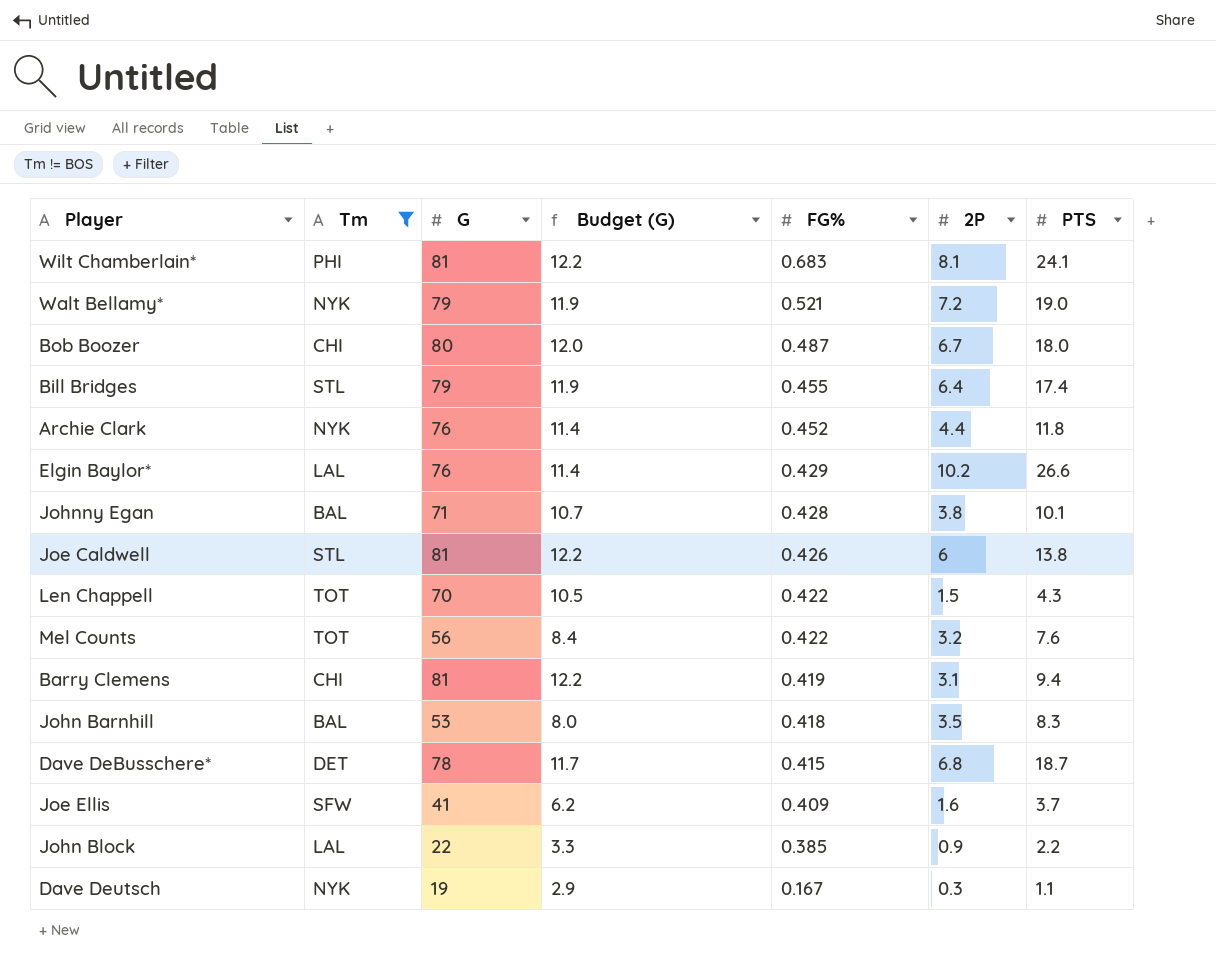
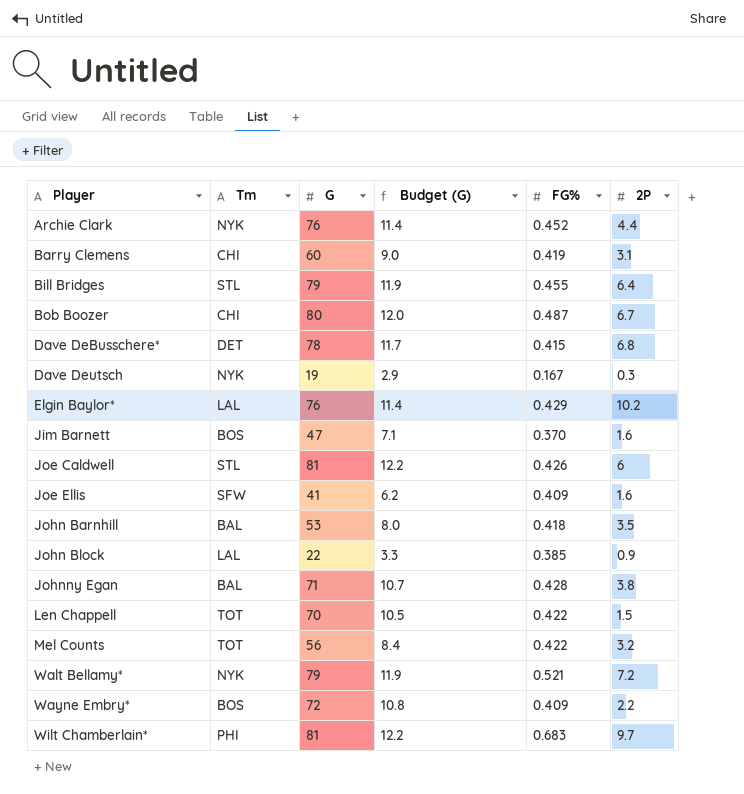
filter: Tm != BOS -> none
row order: FG% descending -> Player ascending
column PTS | position: 7 -> none
Barry Clemens | G: 81 -> 60
Barry Clemens | Budget (G): 12.2 -> 9.0
Wilt Chamberlain* | 2P: 8.1 -> 9.7

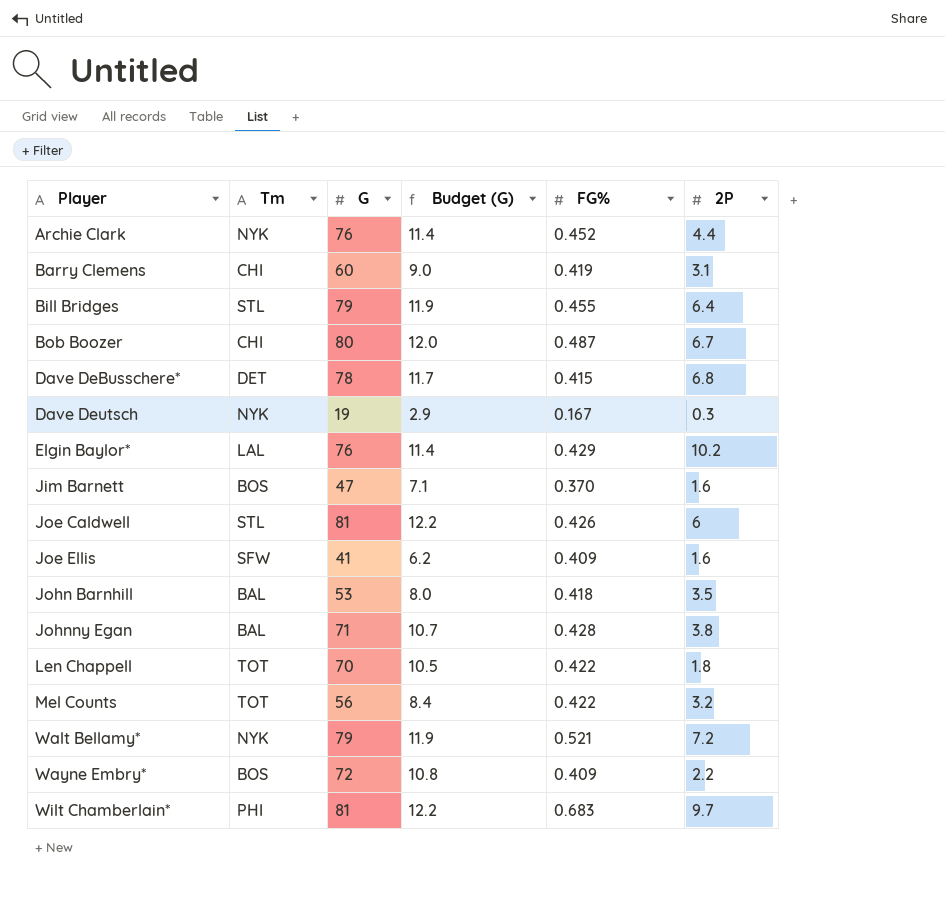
row John Block: LAL | 22 | 3.3 | 0.385 | 0.9 -> none
Len Chappell | 2P: 1.5 -> 1.8

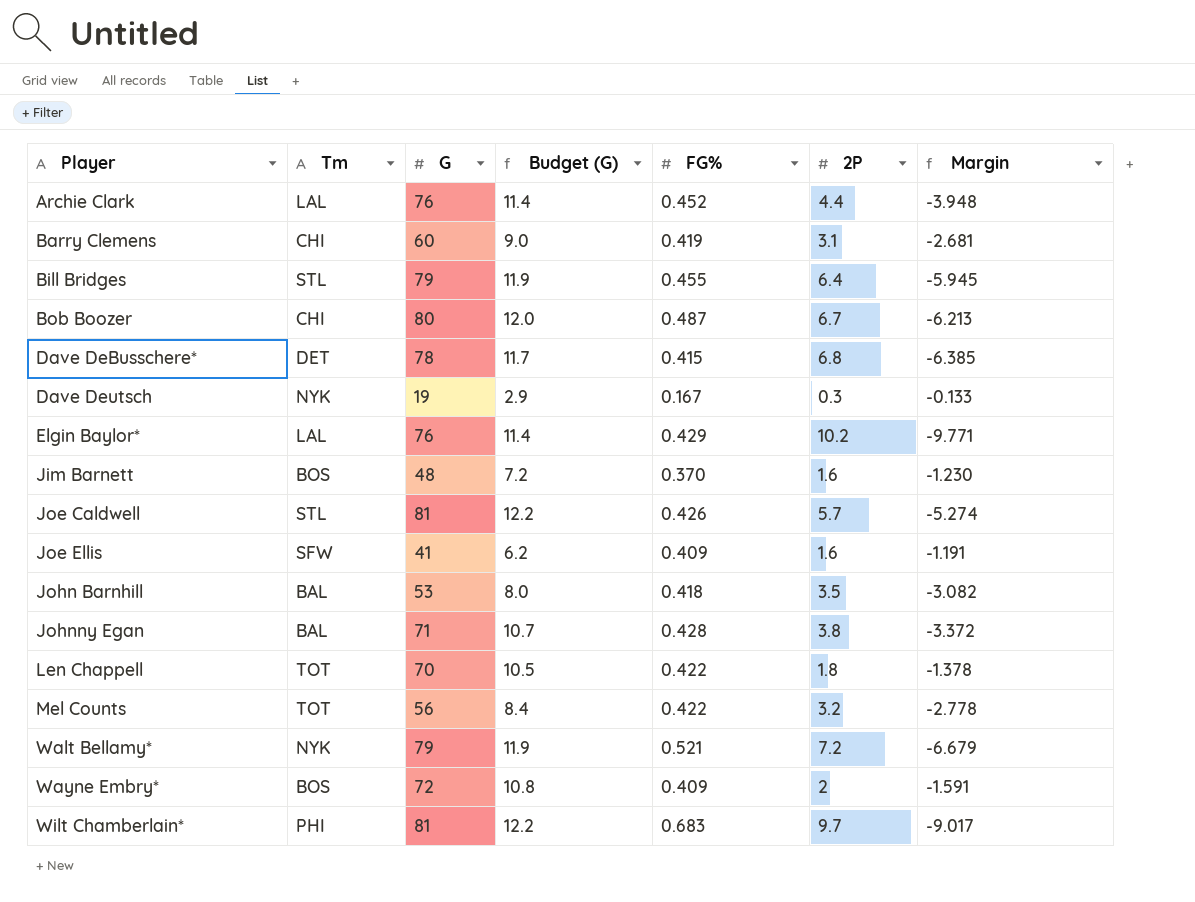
column Margin | formula: none -> [FG%] - [2P]
Archie Clark | Tm: NYK -> LAL
Jim Barnett | G: 47 -> 48
Jim Barnett | Budget (G): 7.1 -> 7.2
Joe Caldwell | 2P: 6 -> 5.7
Wayne Embry* | 2P: 2.2 -> 2

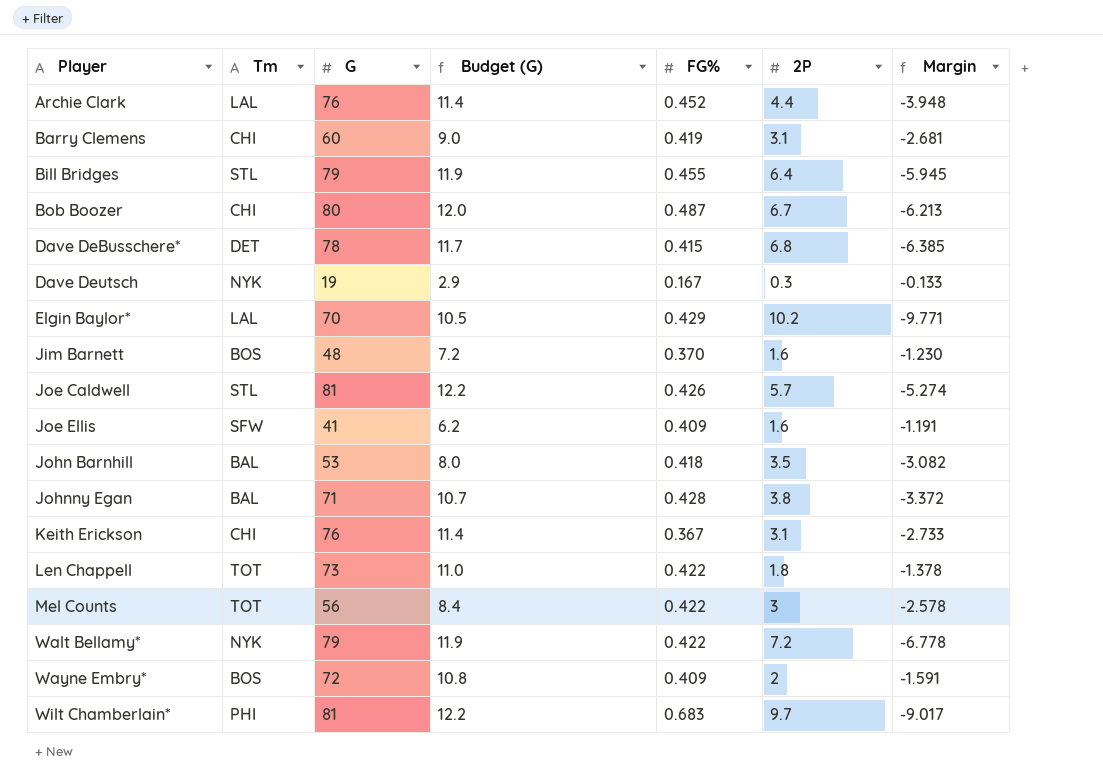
Elgin Baylor* | G: 76 -> 70
Elgin Baylor* | Budget (G): 11.4 -> 10.5
row Keith Erickson: none -> CHI | 76 | 11.4 | 0.367 | 3.1 | -2.733
Len Chappell | G: 70 -> 73
Len Chappell | Budget (G): 10.5 -> 11.0
Mel Counts | 2P: 3.2 -> 3
Mel Counts | Margin: -2.778 -> -2.578
Walt Bellamy* | FG%: 0.521 -> 0.422
Walt Bellamy* | Margin: -6.679 -> -6.778

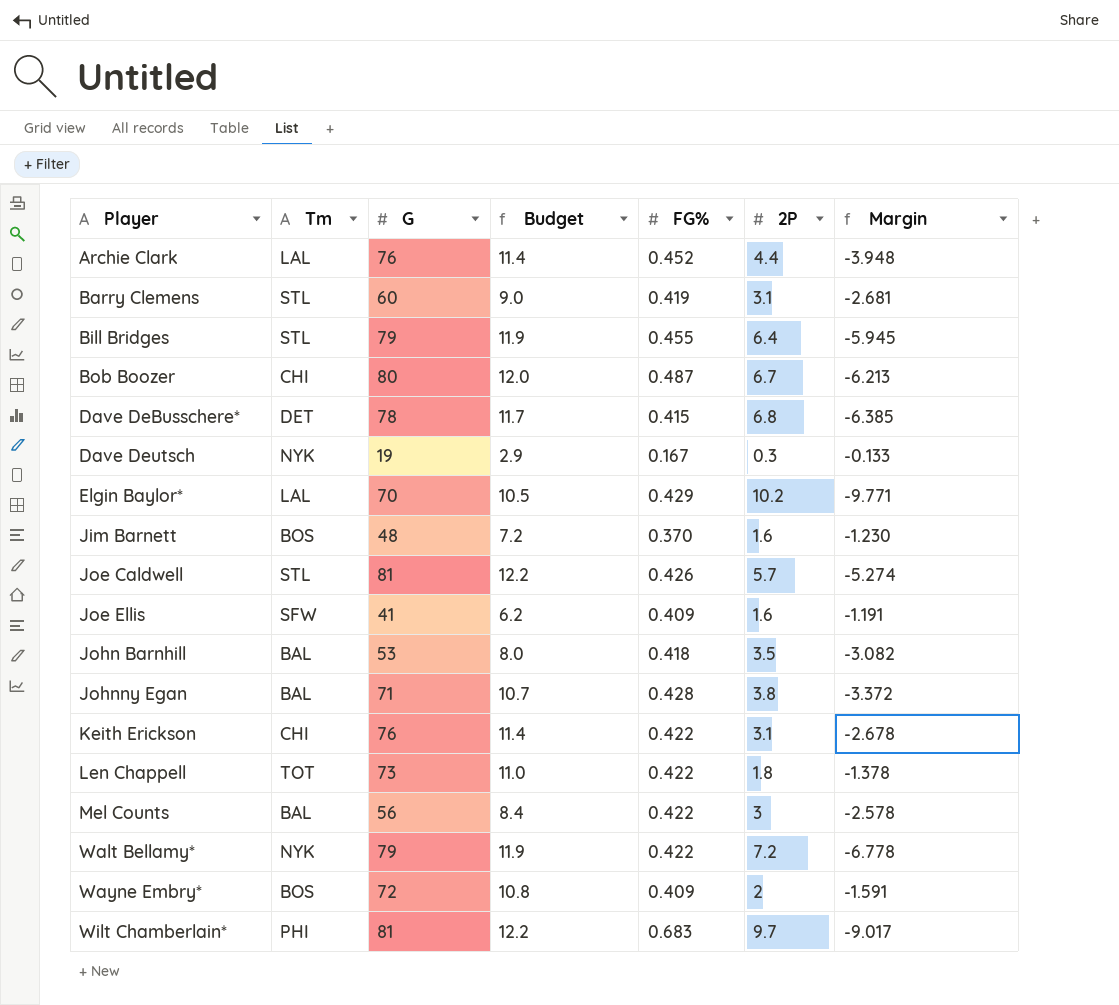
column name: Budget (G) -> Budget
Barry Clemens | Tm: CHI -> STL
Keith Erickson | FG%: 0.367 -> 0.422
Keith Erickson | Margin: -2.733 -> -2.678
Mel Counts | Tm: TOT -> BAL

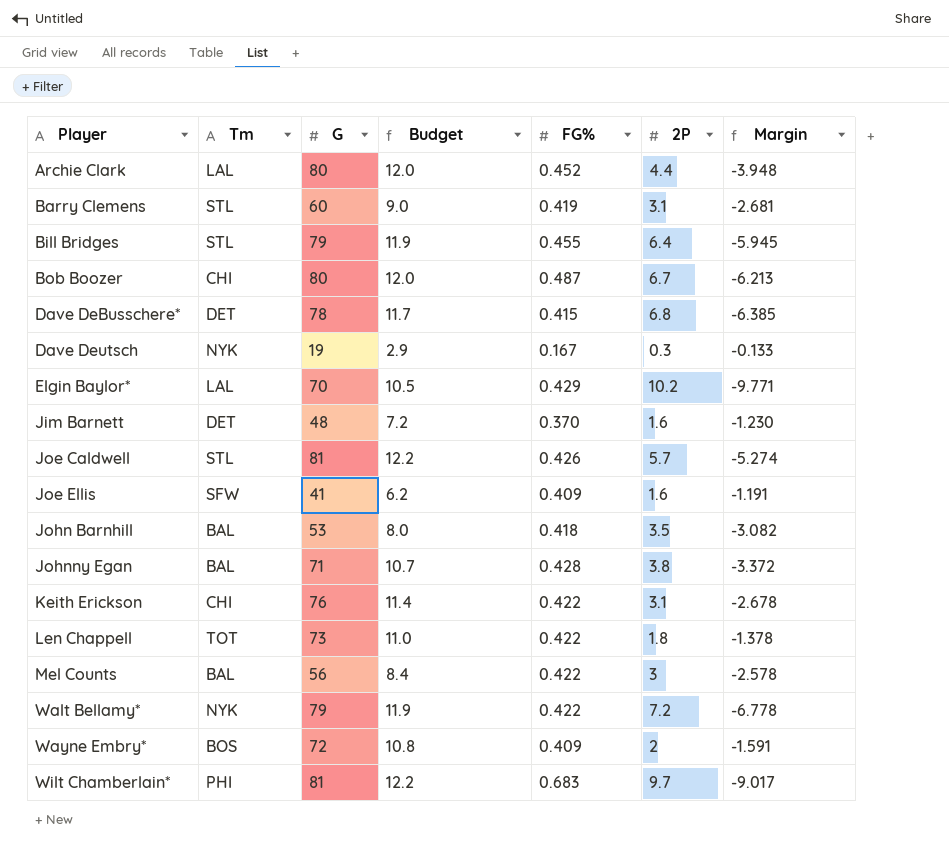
Archie Clark | G: 76 -> 80
Archie Clark | Budget: 11.4 -> 12.0
Jim Barnett | Tm: BOS -> DET

